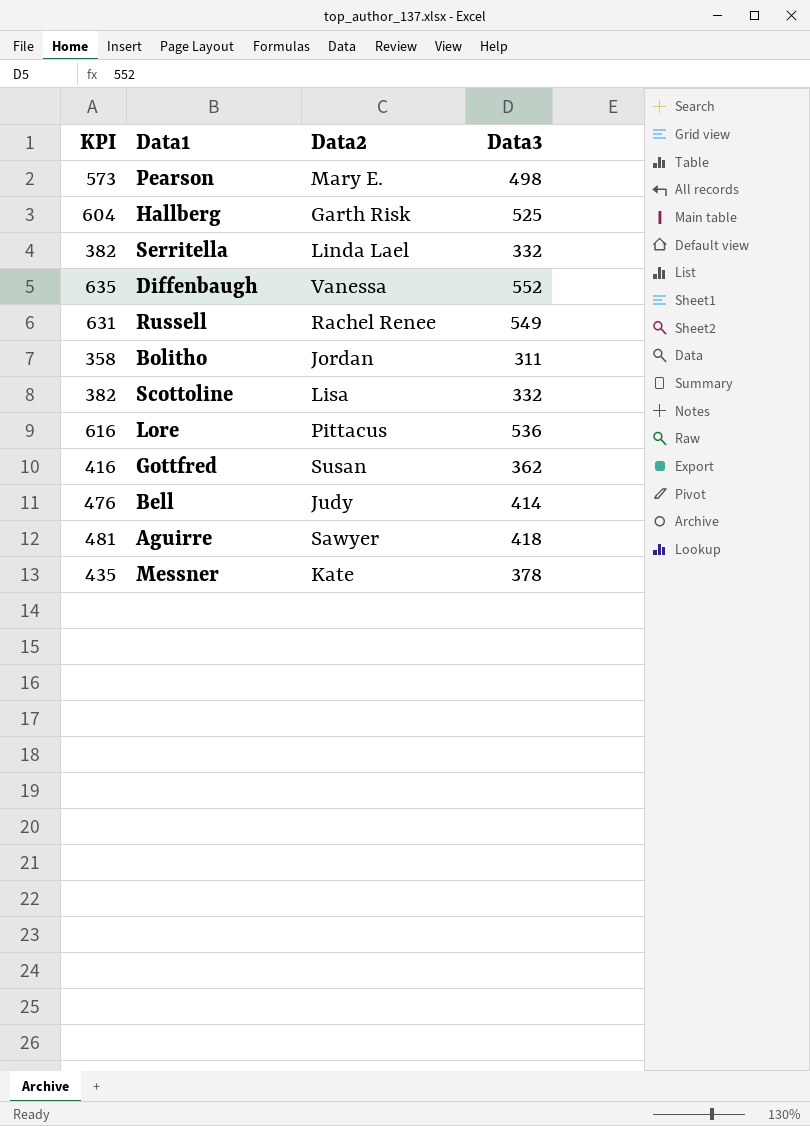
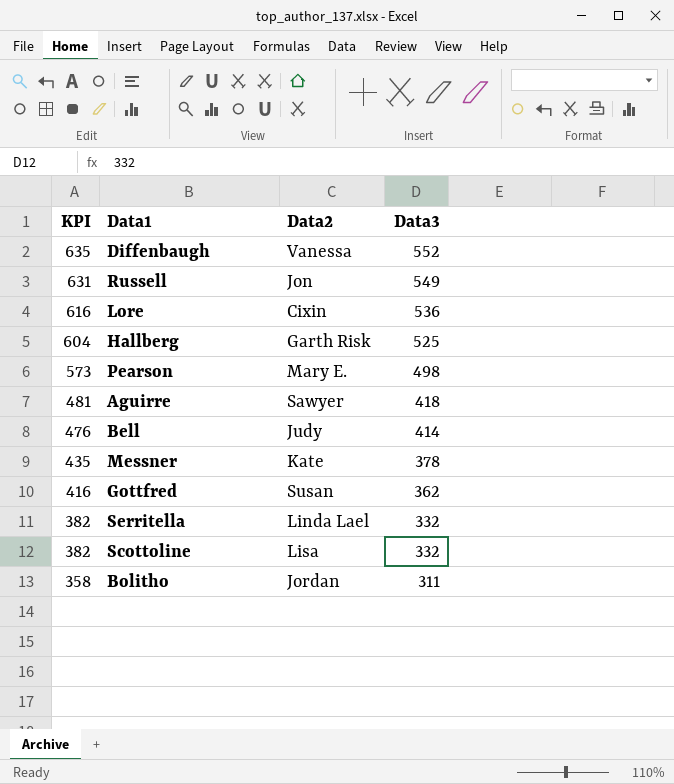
row order: none -> KPI descending
Russell | Data2: Rachel Renee -> Jon
Lore | Data2: Pittacus -> Cixin

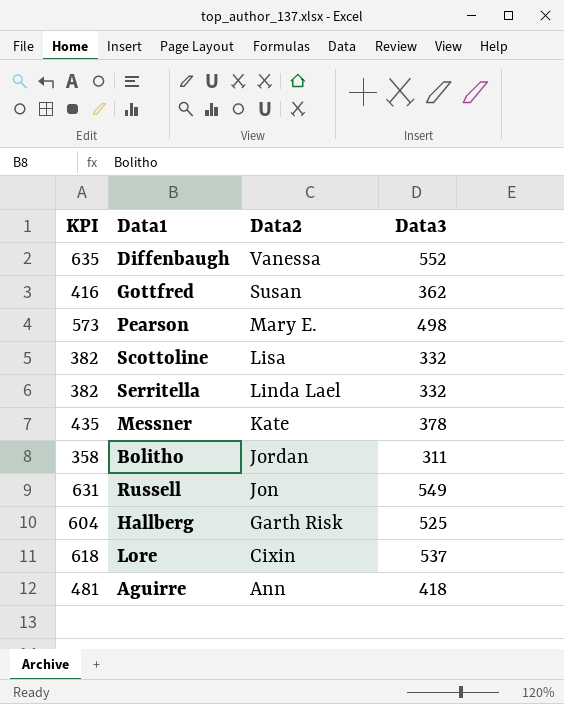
row order: KPI descending -> Data2 descending
row Bell: 476 | Judy | 414 -> none
Lore | KPI: 616 -> 618
Lore | Data3: 536 -> 537
Aguirre | Data2: Sawyer -> Ann

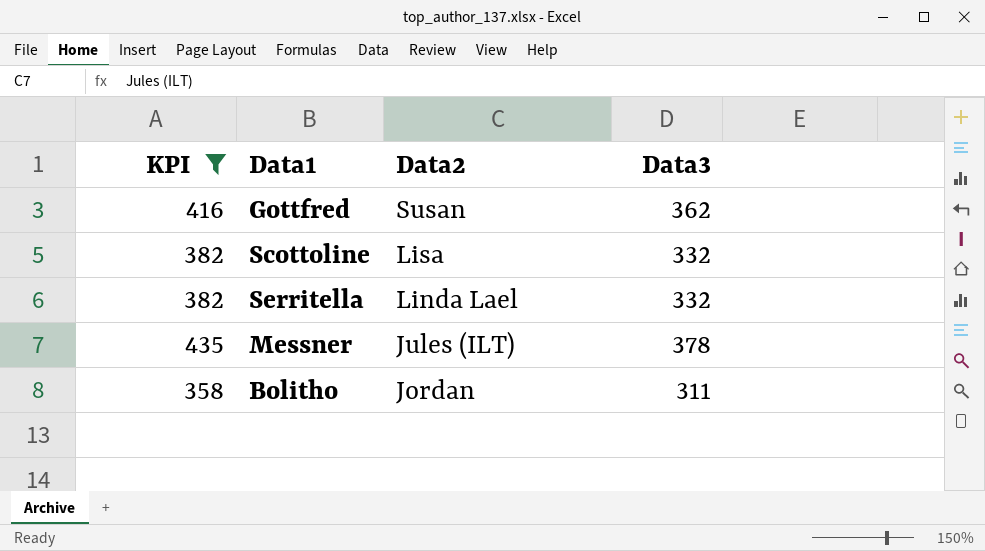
filter: none -> KPI <= 435
Messner | Data2: Kate -> Jules (ILT)

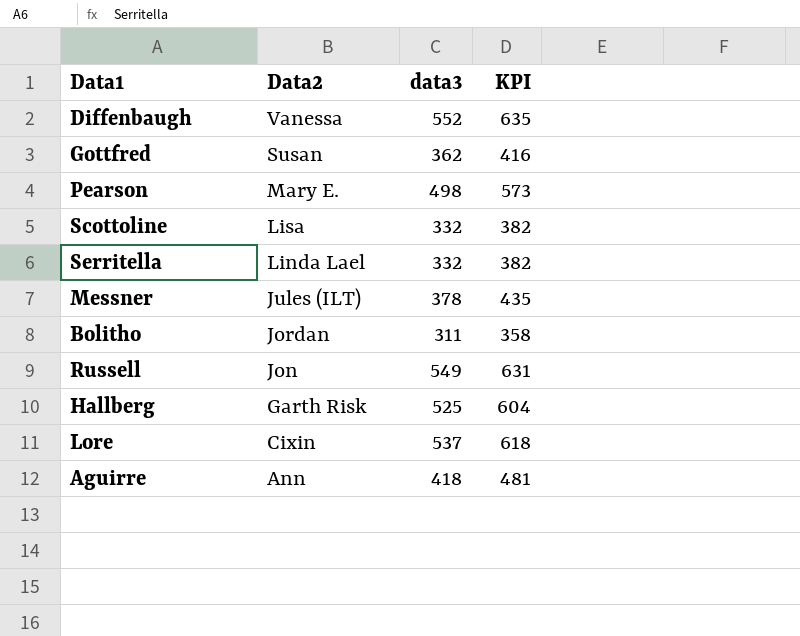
filter: KPI <= 435 -> none
column name: Data3 -> data3
column KPI | position: 1 -> 4

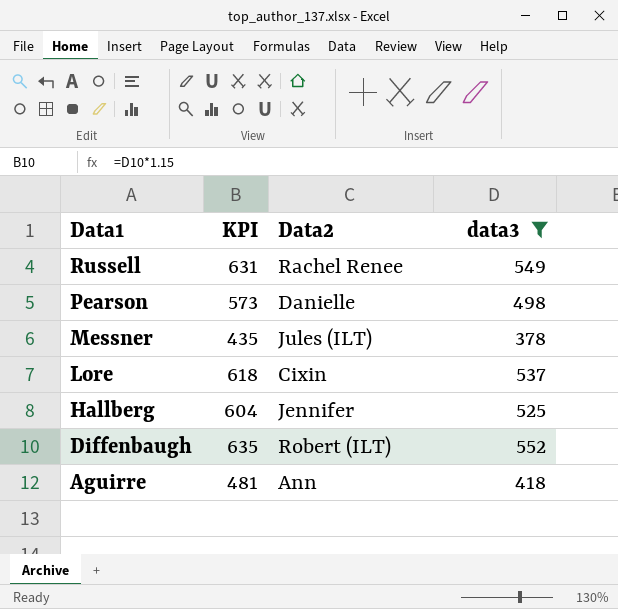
filter: none -> data3 >= 378
row order: Data2 descending -> Data1 descending
column KPI | position: 4 -> 2
Russell | Data2: Jon -> Rachel Renee
Pearson | Data2: Mary E. -> Danielle
Hallberg | Data2: Garth Risk -> Jennifer
Diffenbaugh | Data2: Vanessa -> Robert (ILT)

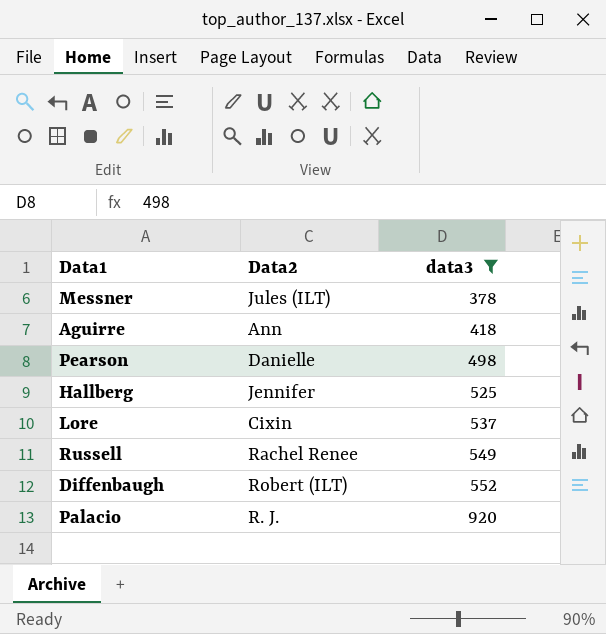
row order: Data1 descending -> data3 ascending
column KPI | formula: [data3] * 1.15 -> none
row Palacio: none -> R. J. | 920

